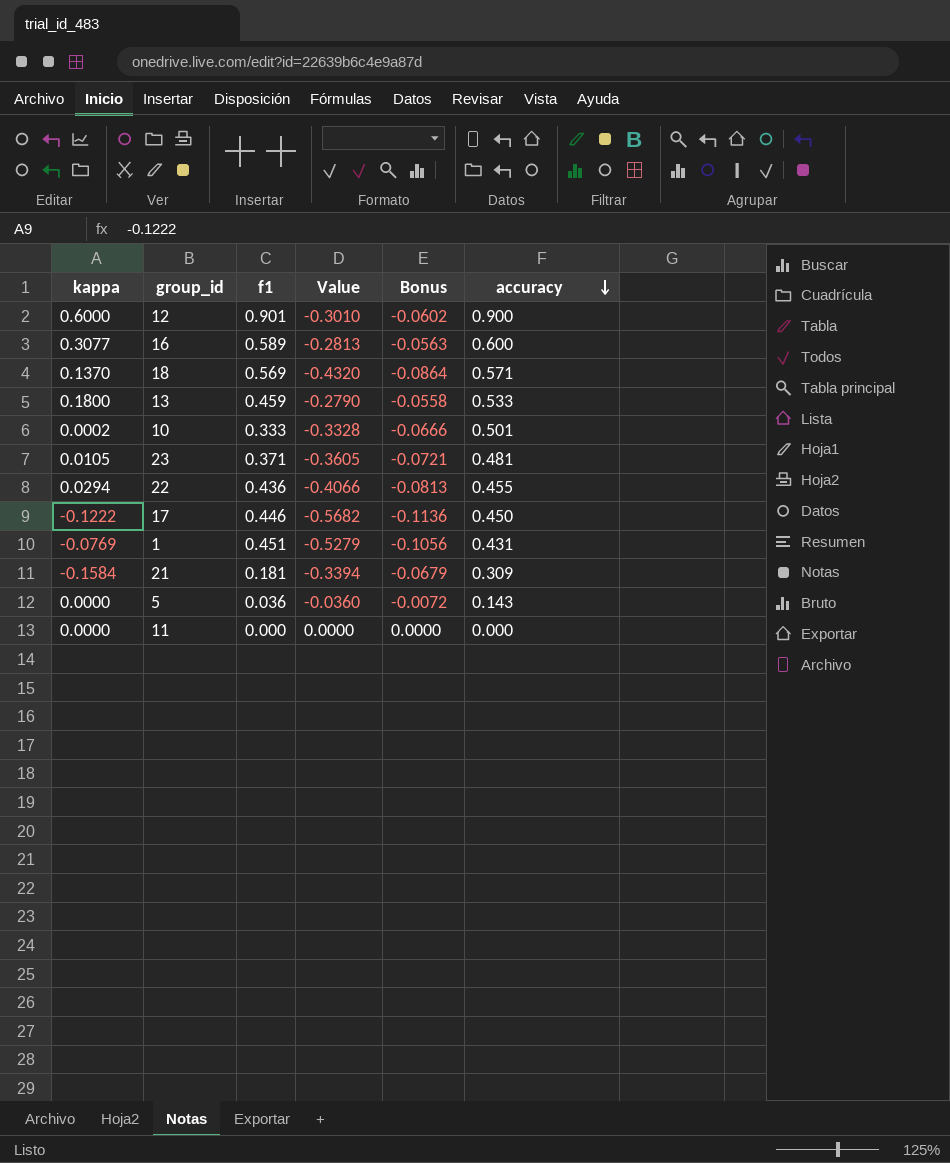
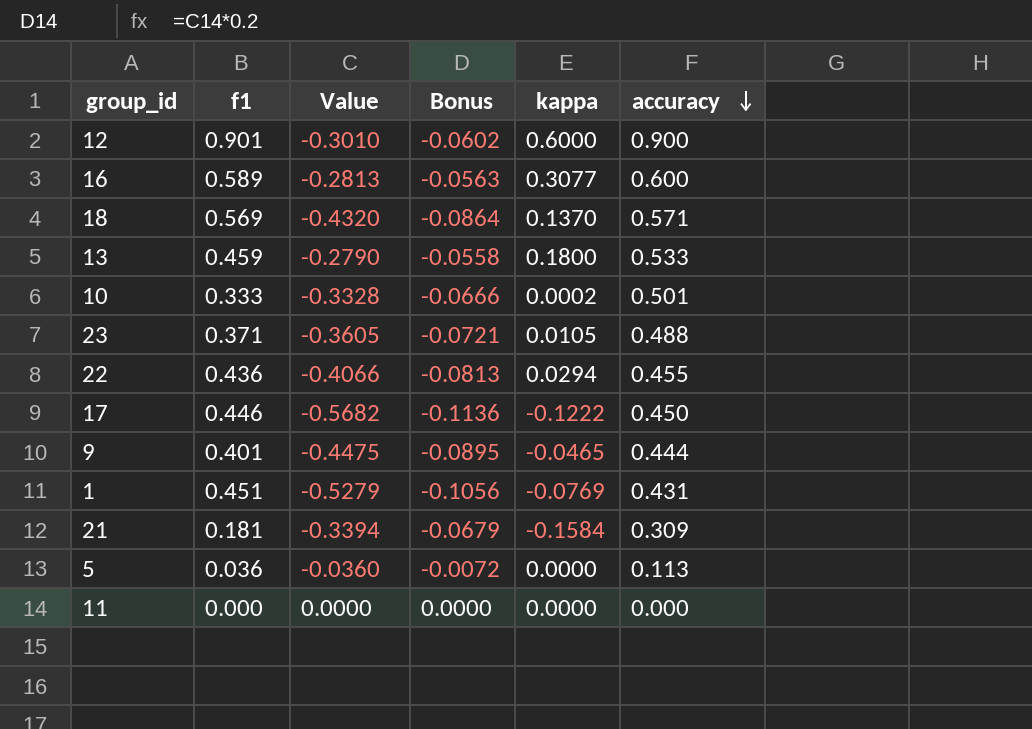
column kappa | position: 1 -> 5
23 | accuracy: 0.481 -> 0.488
row 9: none -> 0.401 | -0.4475 | -0.0895 | -0.0465 | 0.444
5 | accuracy: 0.143 -> 0.113

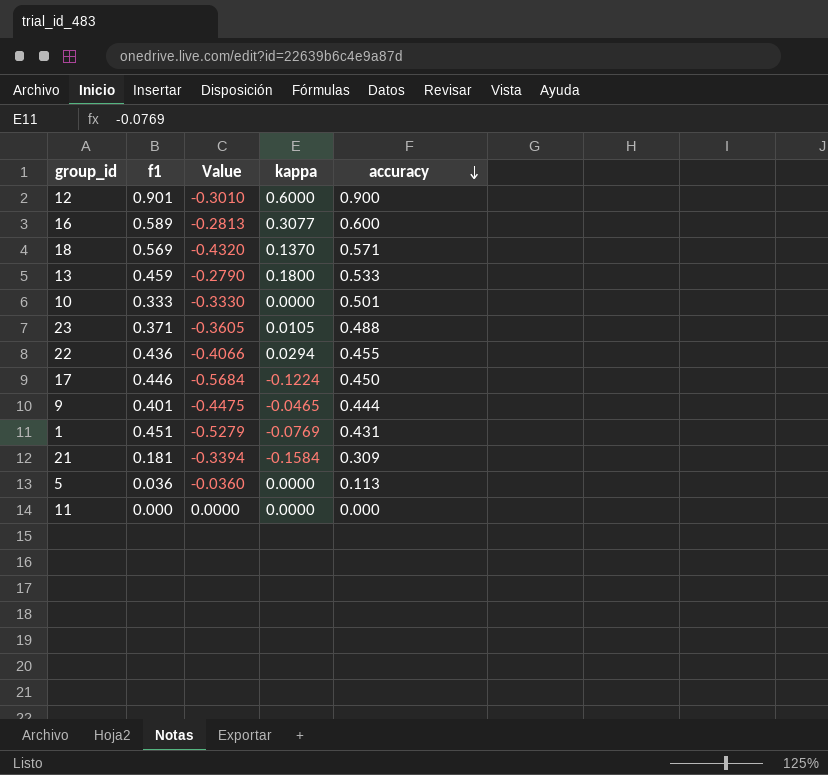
column Bonus | formula: [Value] * 0.2 -> none
10 | Value: -0.3328 -> -0.3330
10 | kappa: 0.0002 -> 0.0000
17 | Value: -0.5682 -> -0.5684
17 | kappa: -0.1222 -> -0.1224

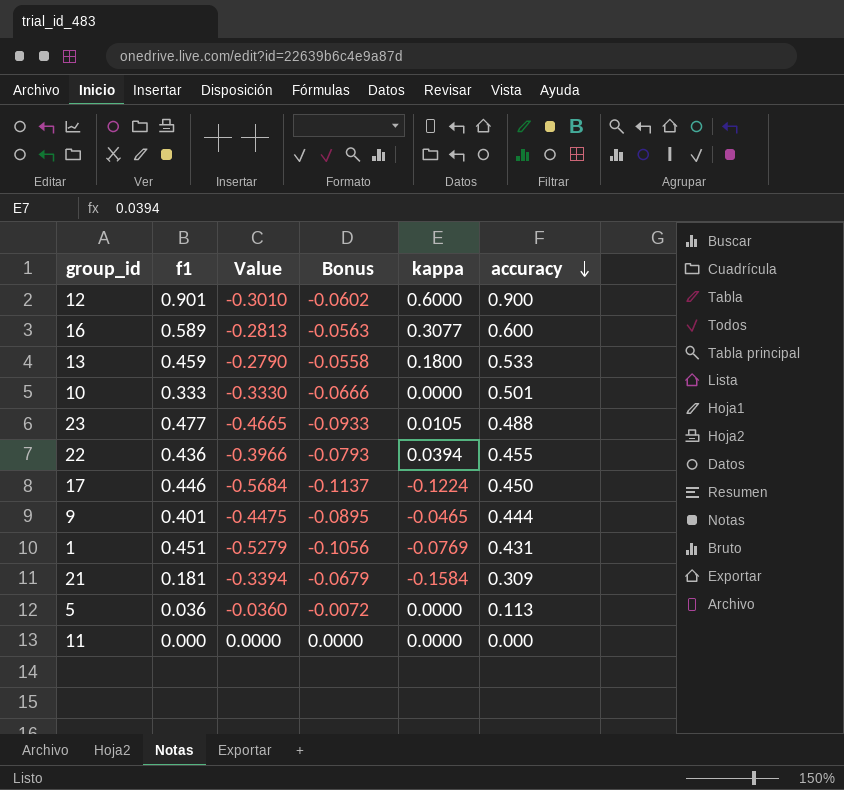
column Bonus | formula: none -> [Value] * 0.2
row 18: 0.569 | -0.4320 | 0.1370 | 0.571 -> none
23 | f1: 0.371 -> 0.477
23 | Value: -0.3605 -> -0.4665
22 | Value: -0.4066 -> -0.3966
22 | kappa: 0.0294 -> 0.0394

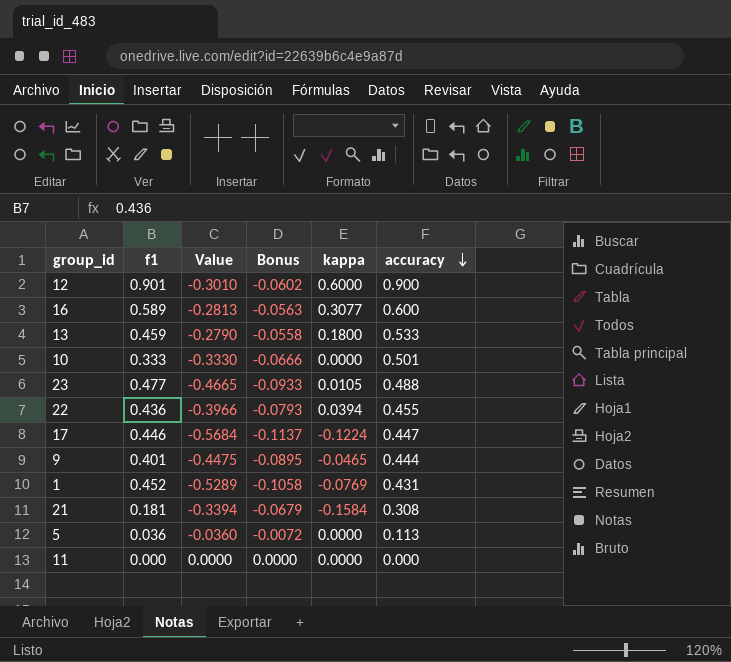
17 | accuracy: 0.450 -> 0.447
1 | f1: 0.451 -> 0.452
1 | Value: -0.5279 -> -0.5289
1 | Bonus: -0.1056 -> -0.1058
21 | accuracy: 0.309 -> 0.308

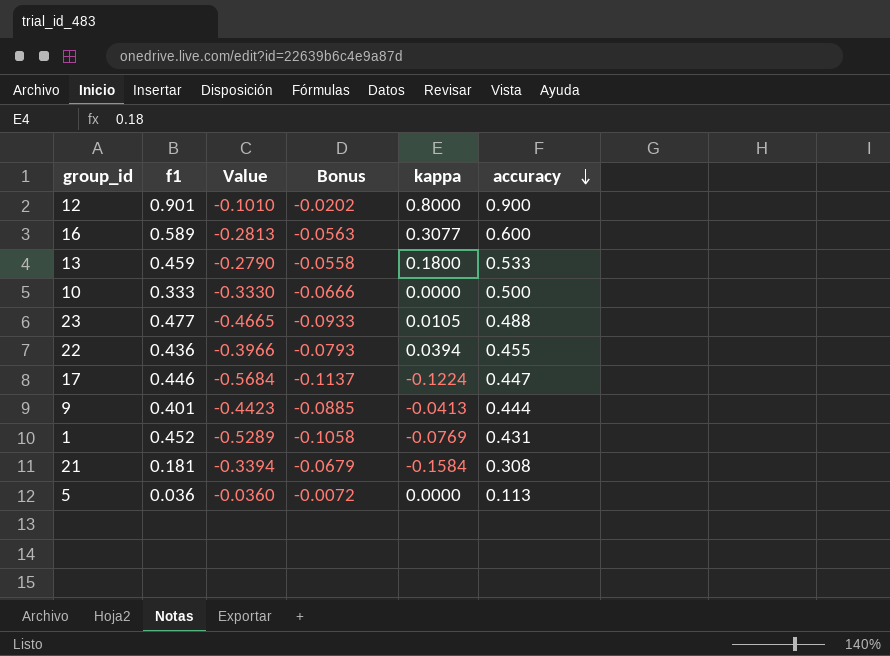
row 11: 0.000 | 0.0000 | 0.0000 | 0.0000 | 0.000 -> none
12 | Value: -0.3010 -> -0.1010
12 | Bonus: -0.0602 -> -0.0202
12 | kappa: 0.6000 -> 0.8000
10 | accuracy: 0.501 -> 0.500
9 | Value: -0.4475 -> -0.4423
9 | Bonus: -0.0895 -> -0.0885
9 | kappa: -0.0465 -> -0.0413

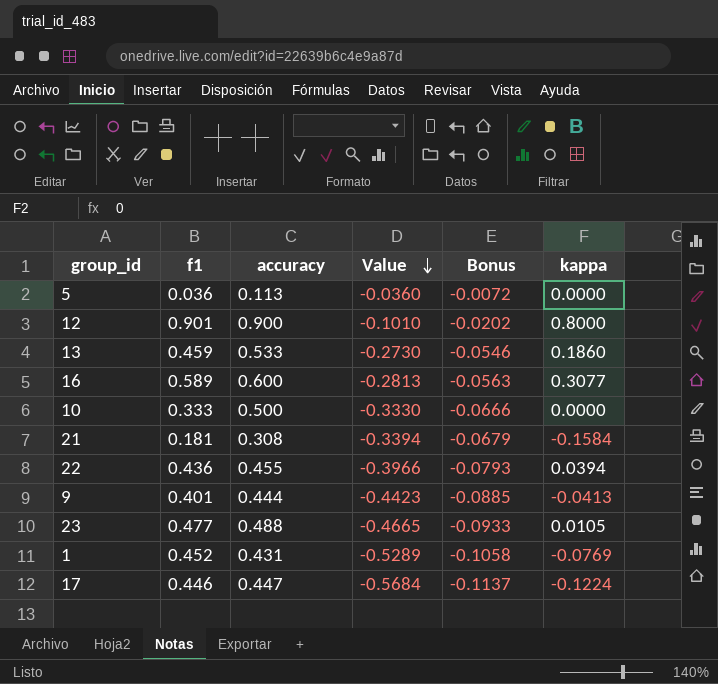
row order: accuracy descending -> Value descending
column accuracy | position: 6 -> 3
13 | Value: -0.2790 -> -0.2730
13 | Bonus: -0.0558 -> -0.0546
13 | kappa: 0.1800 -> 0.1860

